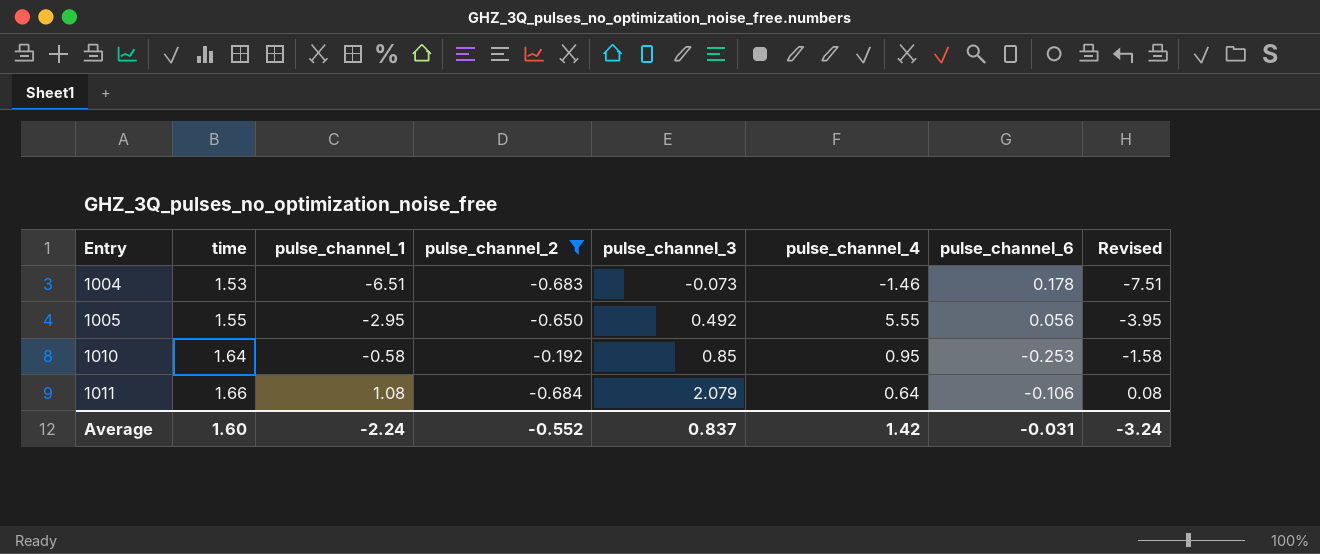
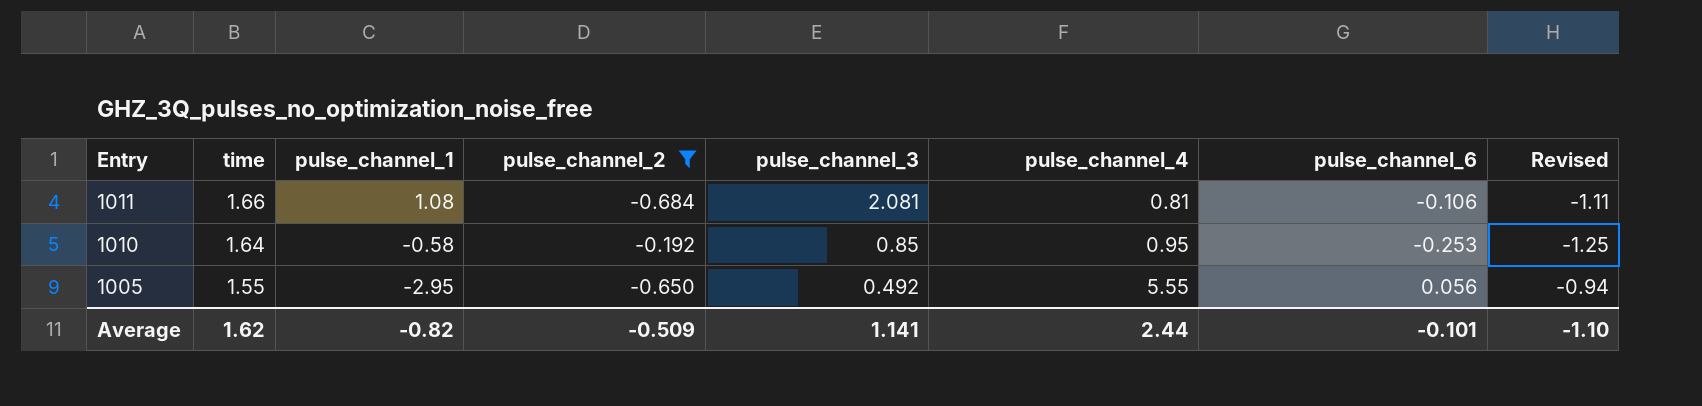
row order: Entry ascending -> Entry descending
column Revised | formula: [pulse_channel_1] - 1 -> [pulse_channel_6] - 1
row 1004: 1.53 | -6.51 | -0.683 | -0.073 | -1.46 | 0.178 | -7.51 -> none
1011 | pulse_channel_3: 2.079 -> 2.081
1011 | pulse_channel_4: 0.64 -> 0.81
Average | time: 1.60 -> 1.62
Average | pulse_channel_1: -2.24 -> -0.82
Average | pulse_channel_2: -0.552 -> -0.509
Average | pulse_channel_3: 0.837 -> 1.141
Average | pulse_channel_4: 1.42 -> 2.44
Average | pulse_channel_6: -0.031 -> -0.101
Average | Revised: -3.24 -> -1.10

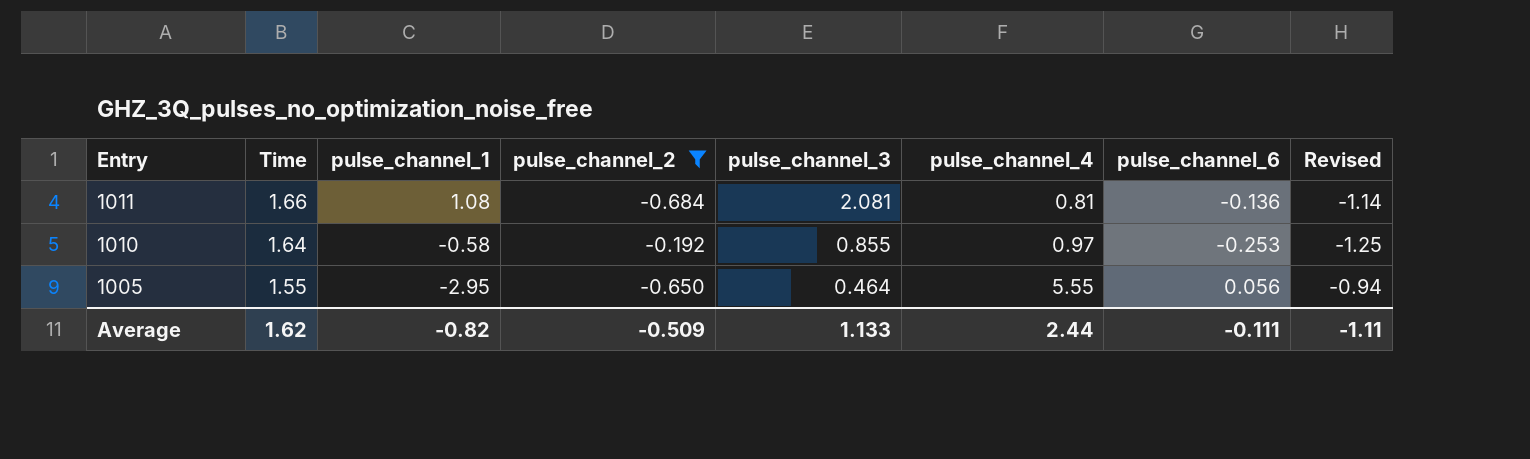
column name: time -> Time
1011 | pulse_channel_6: -0.106 -> -0.136
1011 | Revised: -1.11 -> -1.14
1010 | pulse_channel_3: 0.85 -> 0.855
1010 | pulse_channel_4: 0.95 -> 0.97
1005 | pulse_channel_3: 0.492 -> 0.464
Average | pulse_channel_3: 1.141 -> 1.133
Average | pulse_channel_6: -0.101 -> -0.111
Average | Revised: -1.10 -> -1.11

